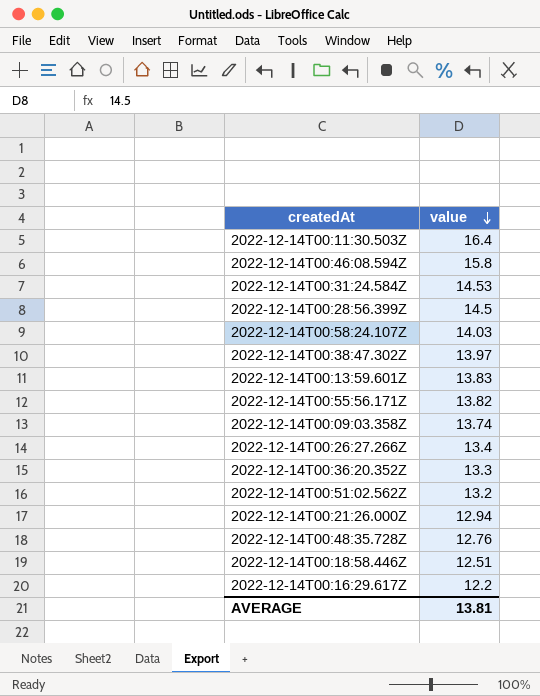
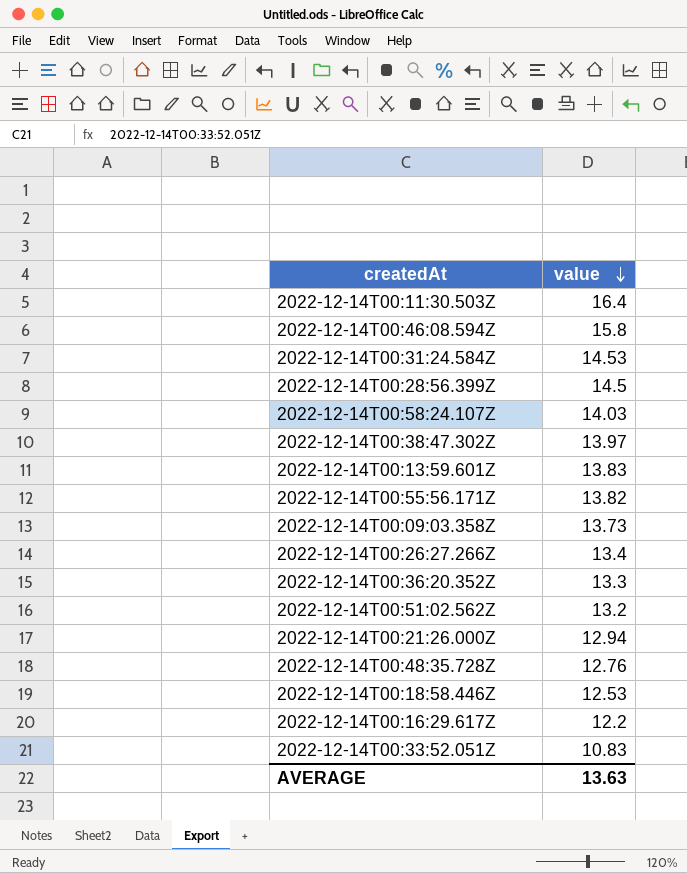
2022-12-14T00:09:03.358Z | value: 13.74 -> 13.73
2022-12-14T00:18:58.446Z | value: 12.51 -> 12.53
row 2022-12-14T00:33:52.051Z: none -> 10.83
AVERAGE | value: 13.81 -> 13.63

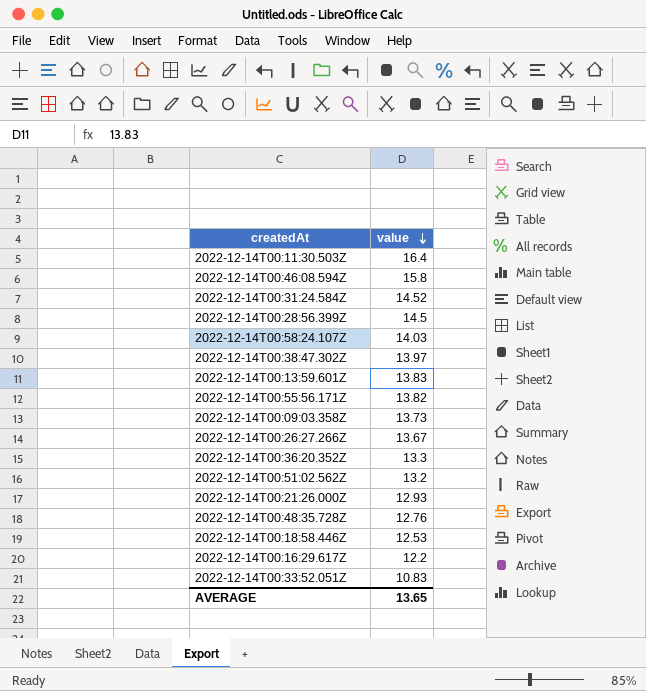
2022-12-14T00:31:24.584Z | value: 14.53 -> 14.52
2022-12-14T00:26:27.266Z | value: 13.4 -> 13.67
2022-12-14T00:21:26.000Z | value: 12.94 -> 12.93
AVERAGE | value: 13.63 -> 13.65

